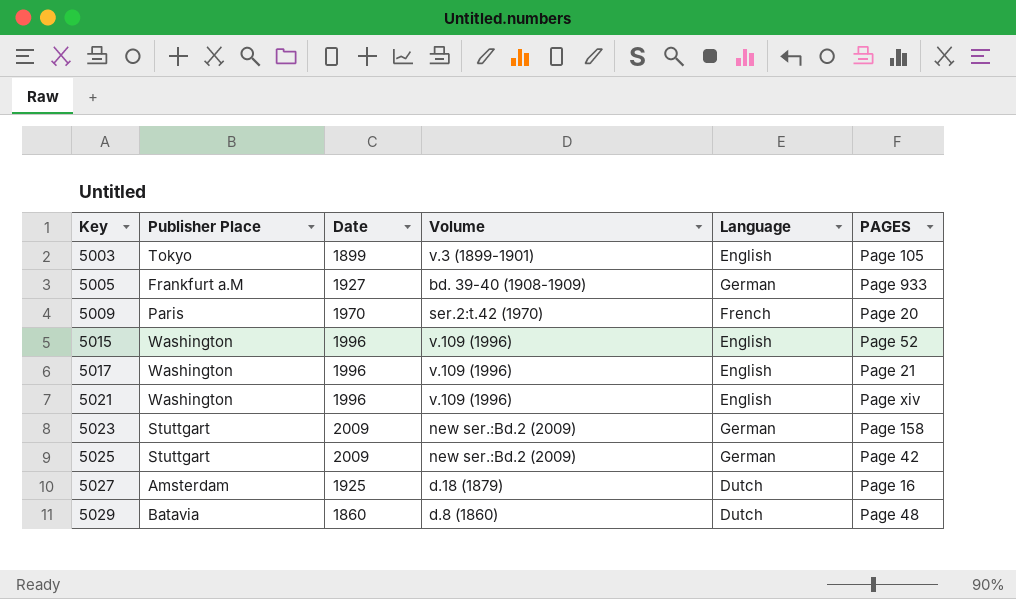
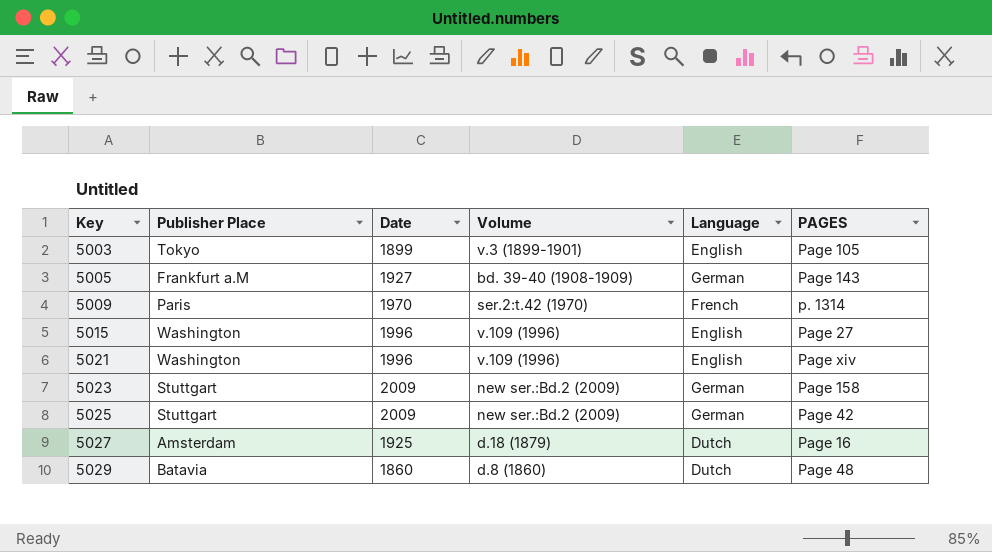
row 5017: Washington | 1996 | v.109 (1996) | English | Page 21 -> none
5005 | PAGES: Page 933 -> Page 143
5009 | PAGES: Page 20 -> p. 1314
5015 | PAGES: Page 52 -> Page 27

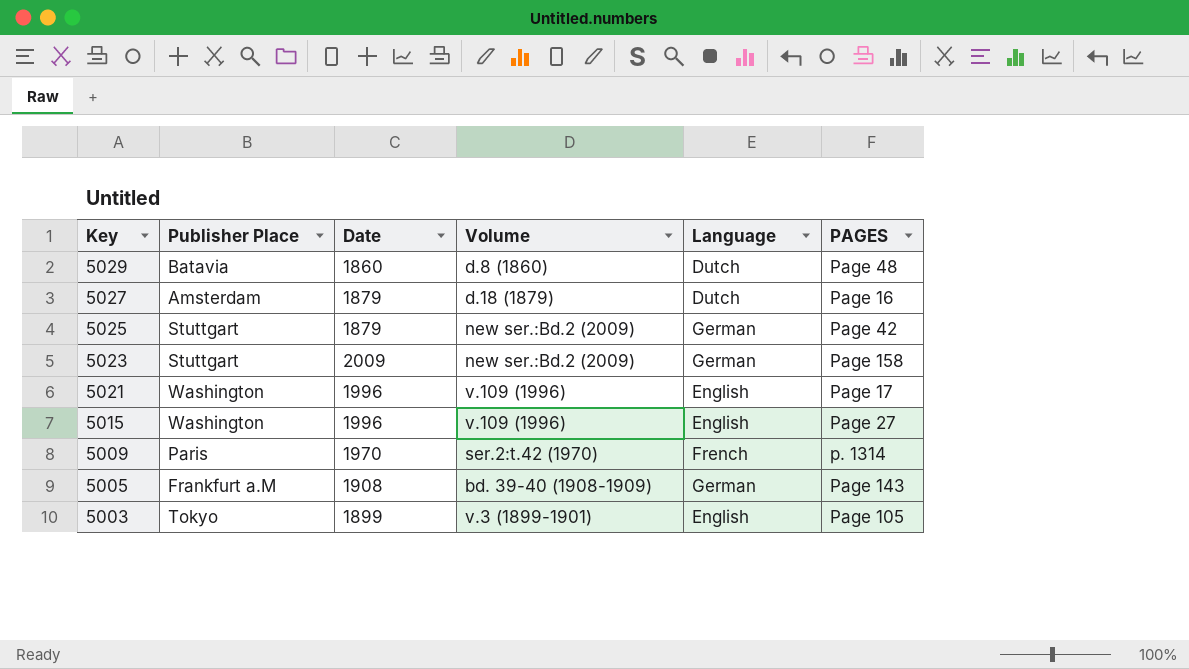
row order: Key ascending -> Key descending
5027 | Date: 1925 -> 1879
5025 | Date: 2009 -> 1879
5021 | PAGES: Page xiv -> Page 17
5005 | Date: 1927 -> 1908

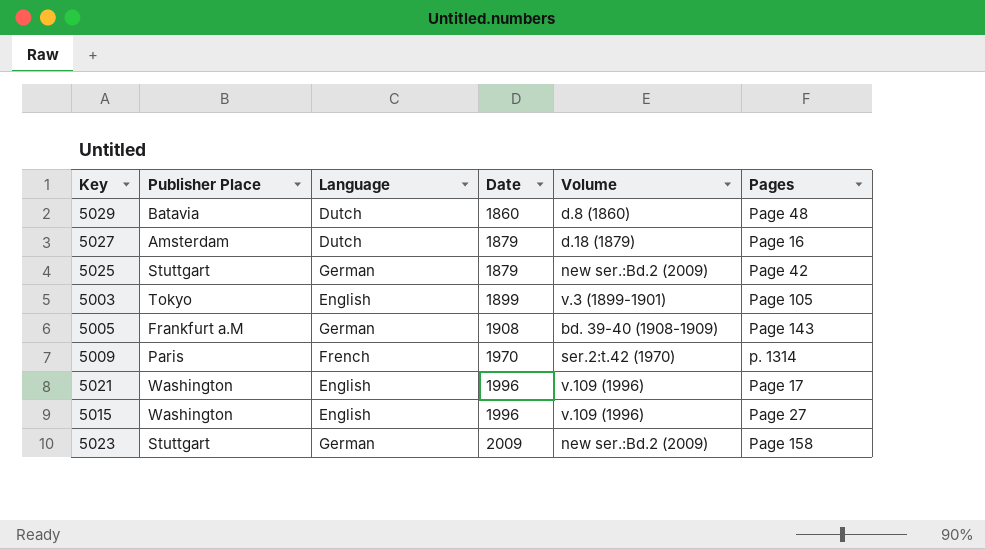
row order: Key descending -> Date ascending
column Language | position: 5 -> 3
column name: PAGES -> Pages

